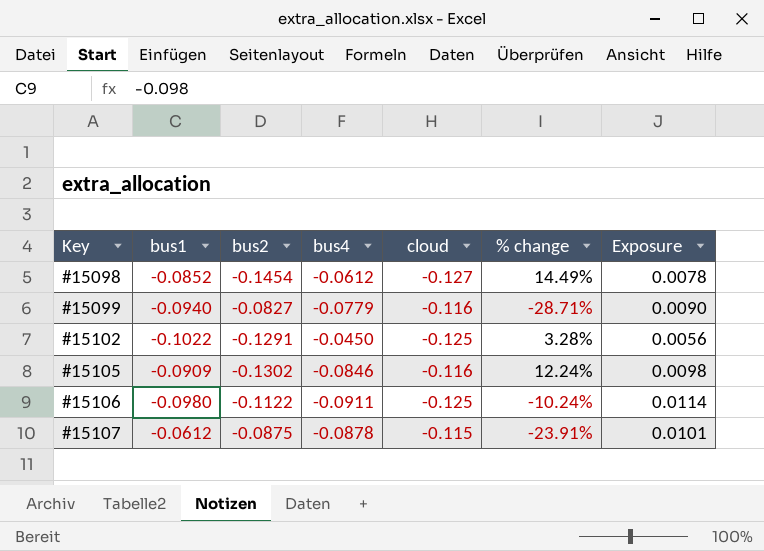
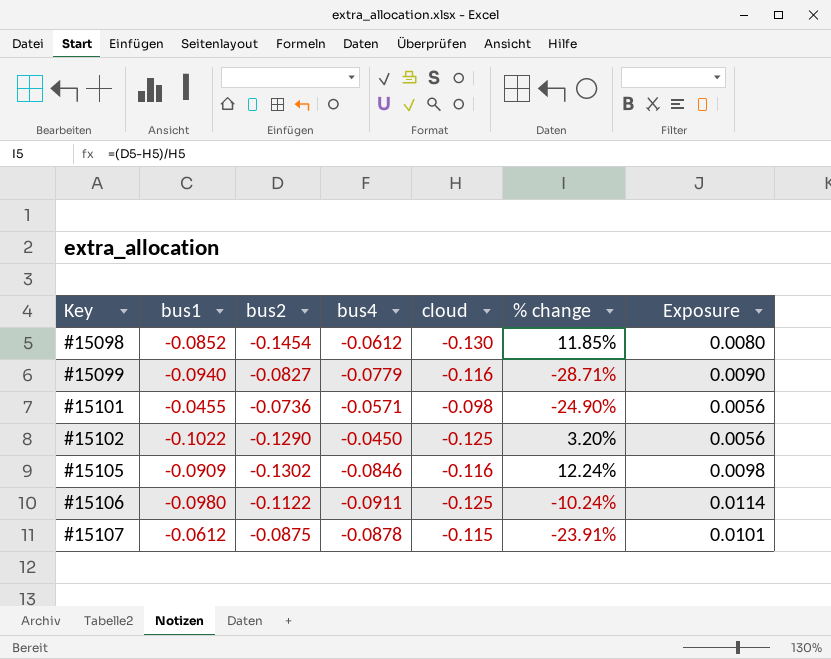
#15098 | cloud: -0.127 -> -0.130
#15098 | % change: 14.49% -> 11.85%
#15098 | Exposure: 0.0078 -> 0.0080
row #15101: none -> -0.0455 | -0.0736 | -0.0571 | -0.098 | -24.90% | 0.0056
#15102 | bus2: -0.1291 -> -0.1290
#15102 | % change: 3.28% -> 3.20%

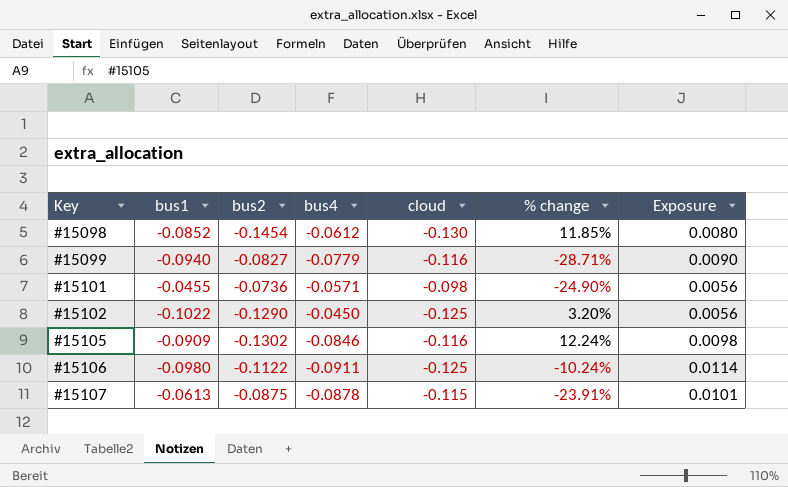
#15107 | bus1: -0.0612 -> -0.0613

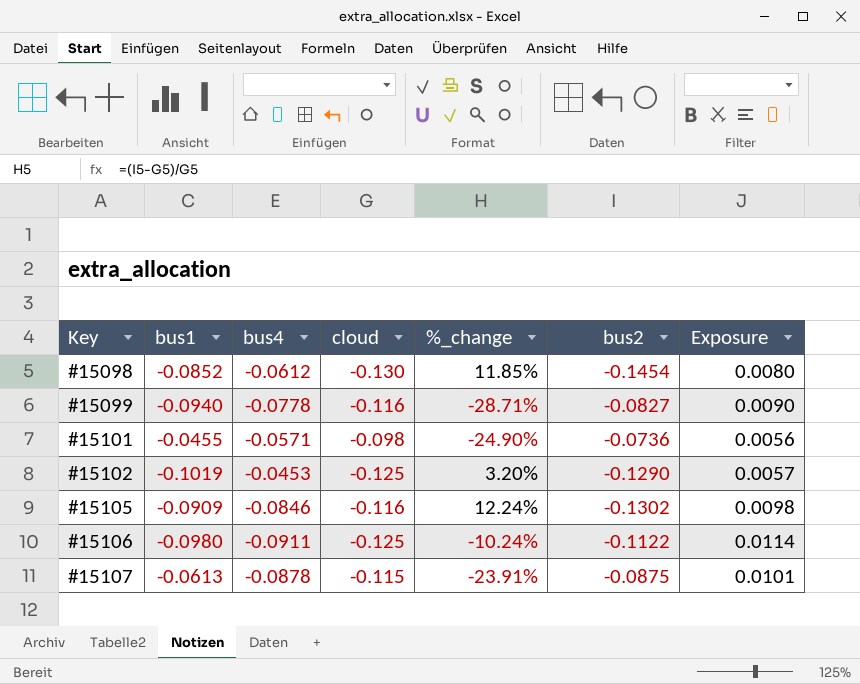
column name: % change -> %_change
column bus2 | position: 3 -> 6
#15099 | bus4: -0.0779 -> -0.0778
#15102 | bus1: -0.1022 -> -0.1019
#15102 | bus4: -0.0450 -> -0.0453
#15102 | Exposure: 0.0056 -> 0.0057

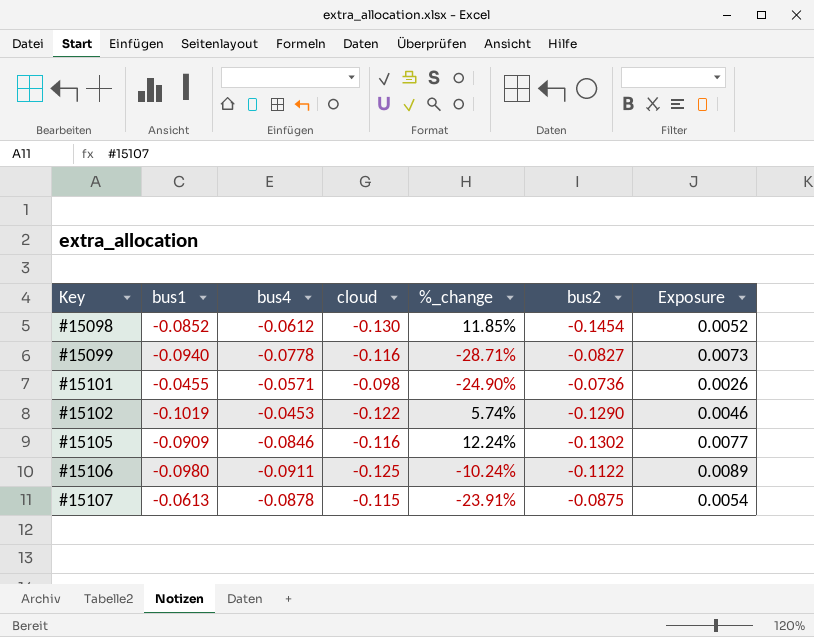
column Exposure | formula: [bus4] * [cloud] -> [bus1] * [bus4]
#15102 | cloud: -0.125 -> -0.122
#15102 | %_change: 3.20% -> 5.74%

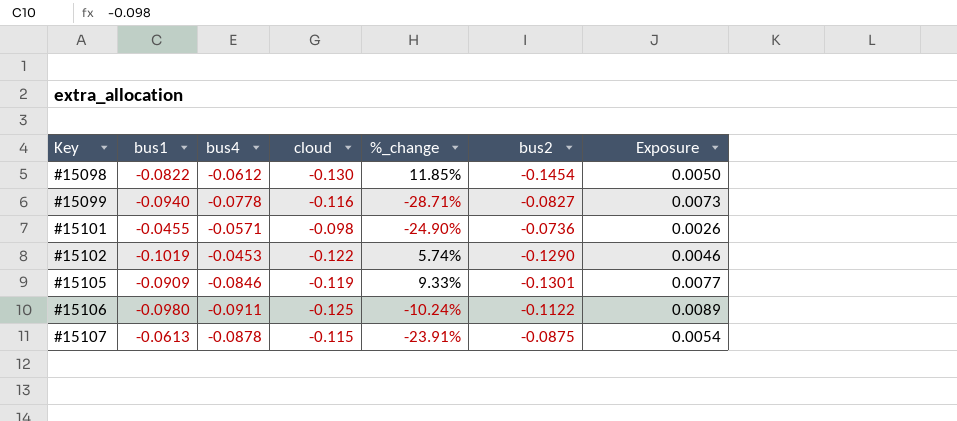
#15098 | bus1: -0.0852 -> -0.0822
#15098 | Exposure: 0.0052 -> 0.0050
#15105 | cloud: -0.116 -> -0.119
#15105 | %_change: 12.24% -> 9.33%
#15105 | bus2: -0.1302 -> -0.1301

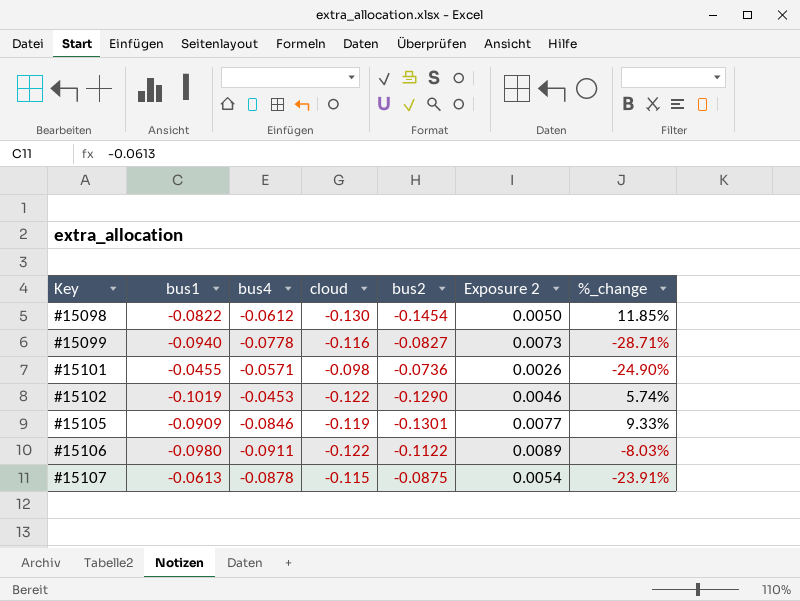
column name: Exposure -> Exposure 2
column %_change | position: 5 -> 7
#15106 | cloud: -0.125 -> -0.122
#15106 | %_change: -10.24% -> -8.03%

